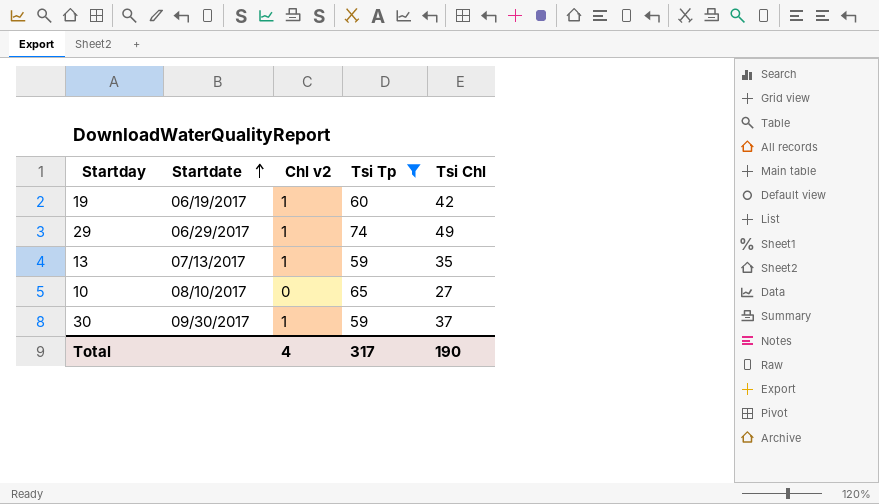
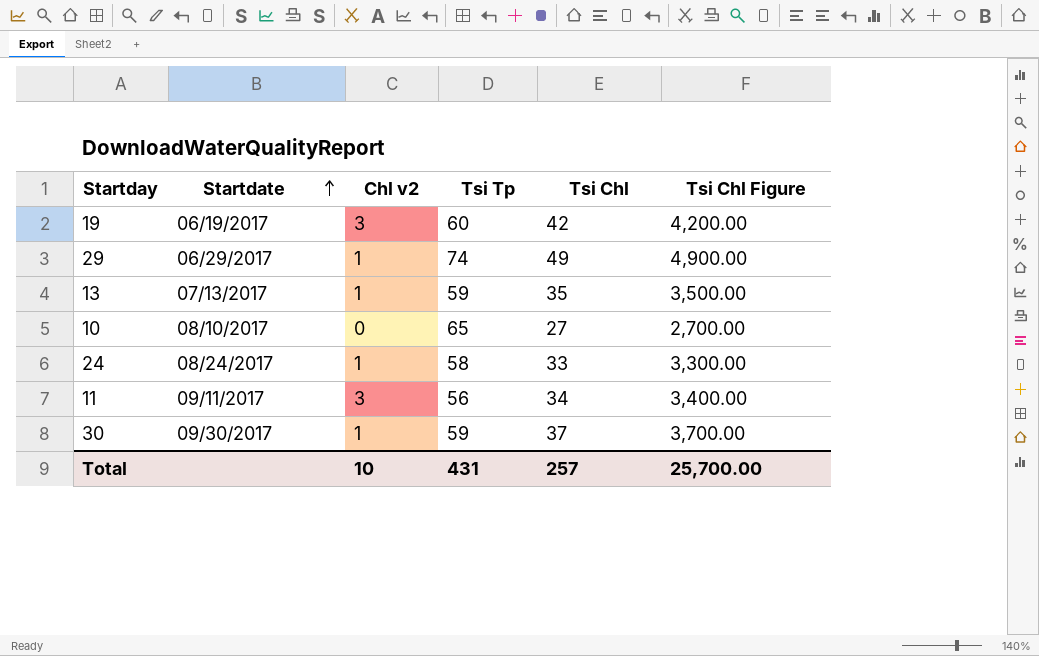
filter: Tsi Tp >= 59 -> none
column Tsi Chl Figure | formula: none -> [Tsi Chl] * 100
19 | Chl v2: 1 -> 3
Total | Chl v2: 4 -> 10
Total | Tsi Tp: 317 -> 431
Total | Tsi Chl: 190 -> 257

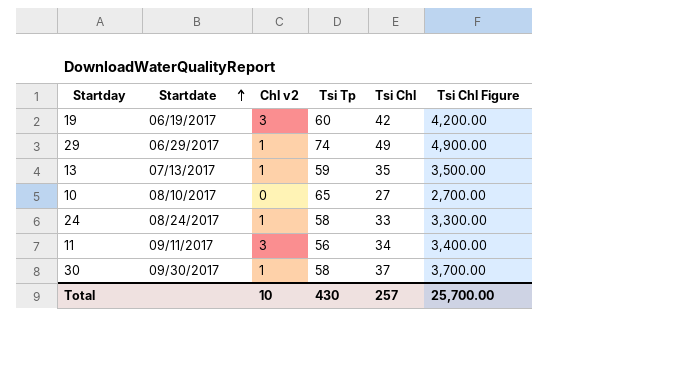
30 | Tsi Tp: 59 -> 58
Total | Tsi Tp: 431 -> 430

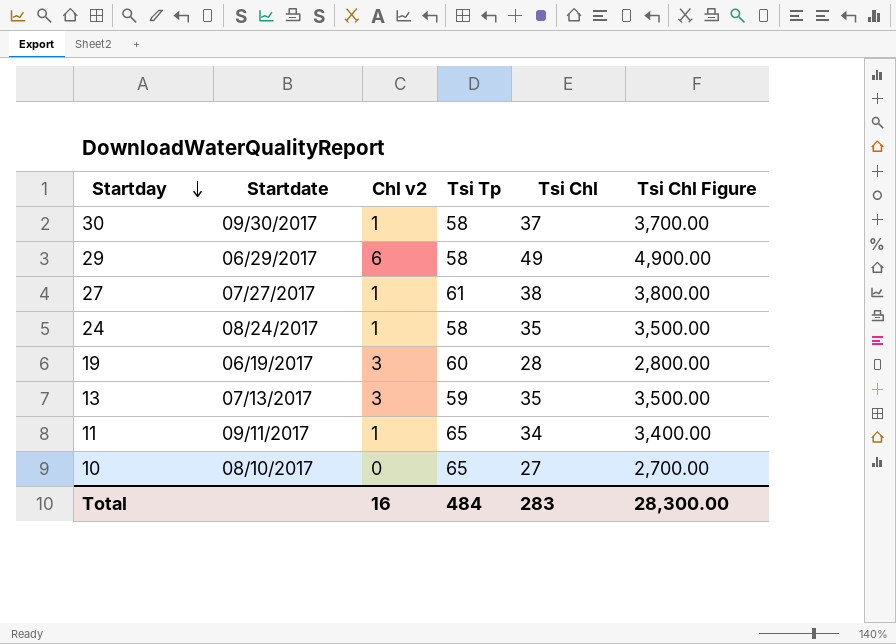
row order: Startdate ascending -> Startday descending
29 | Chl v2: 1 -> 6
29 | Tsi Tp: 74 -> 58
row 27: none -> 07/27/2017 | 1 | 61 | 38 | 3,800.00
24 | Tsi Chl: 33 -> 35
24 | Tsi Chl Figure: 3,300.00 -> 3,500.00
19 | Tsi Chl: 42 -> 28
19 | Tsi Chl Figure: 4,200.00 -> 2,800.00
13 | Chl v2: 1 -> 3
11 | Chl v2: 3 -> 1
11 | Tsi Tp: 56 -> 65
Total | Chl v2: 10 -> 16
Total | Tsi Tp: 430 -> 484
Total | Tsi Chl: 257 -> 283
Total | Tsi Chl Figure: 25,700.00 -> 28,300.00

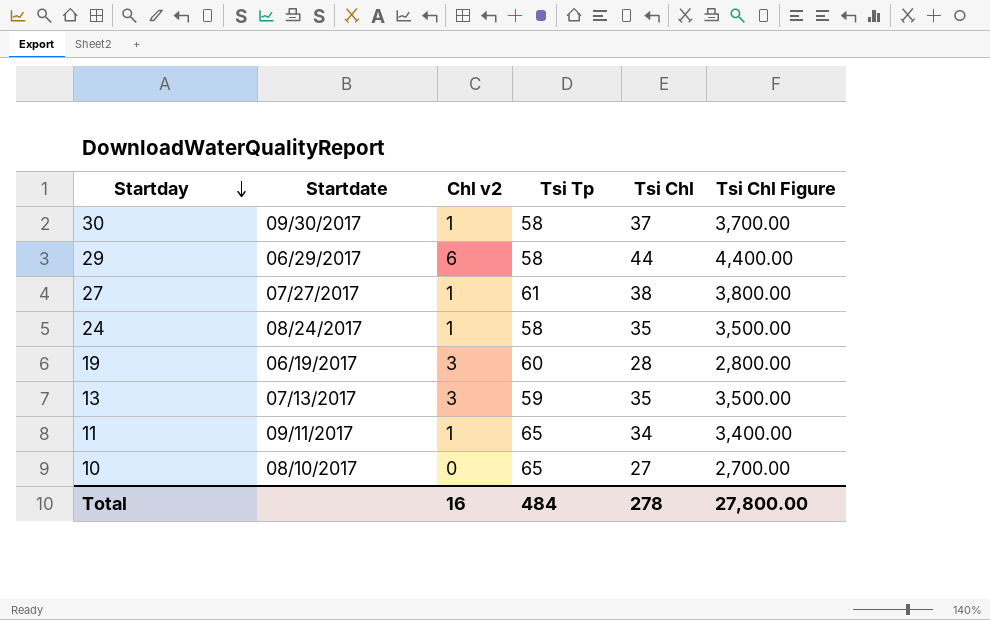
29 | Tsi Chl: 49 -> 44
29 | Tsi Chl Figure: 4,900.00 -> 4,400.00
Total | Tsi Chl: 283 -> 278
Total | Tsi Chl Figure: 28,300.00 -> 27,800.00

